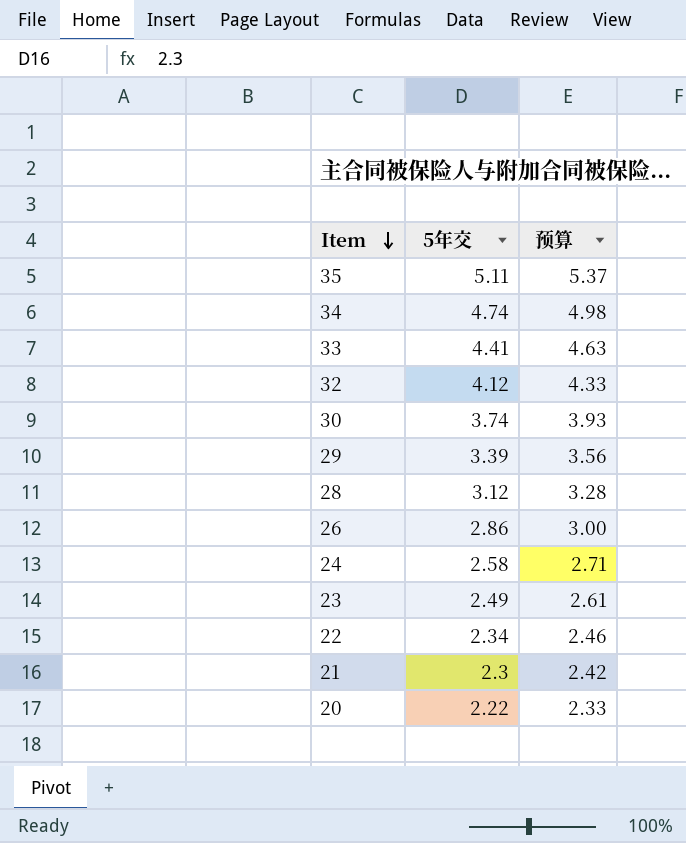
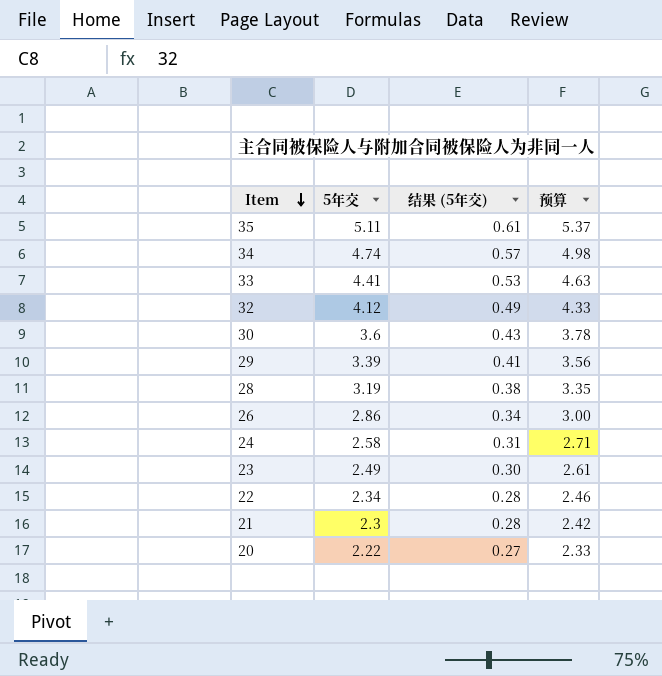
column 结果 (5年交) | formula: none -> [5年交] * 0.12
30 | 5年交: 3.74 -> 3.6
30 | 预算: 3.93 -> 3.78
28 | 5年交: 3.12 -> 3.19
28 | 预算: 3.28 -> 3.35

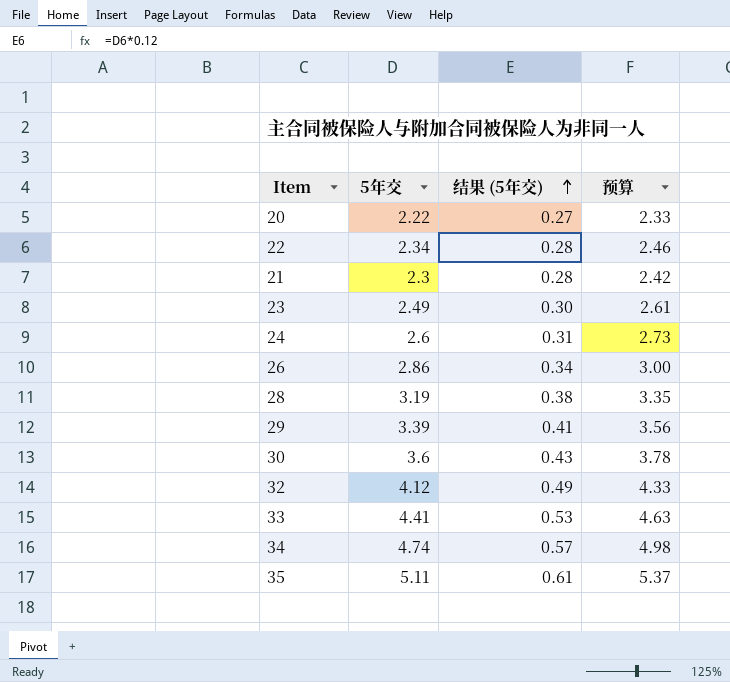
row order: Item descending -> 结果 (5年交) ascending
24 | 5年交: 2.58 -> 2.6
24 | 预算: 2.71 -> 2.73

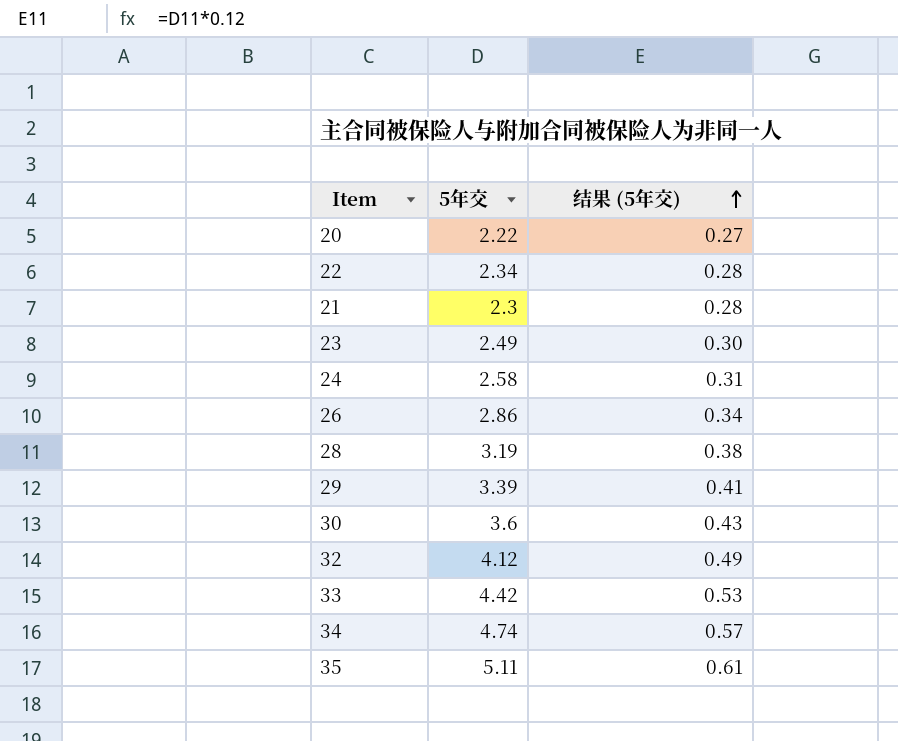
column 预算 | formula: [5年交] * 1.05 -> none
24 | 5年交: 2.6 -> 2.58
33 | 5年交: 4.41 -> 4.42

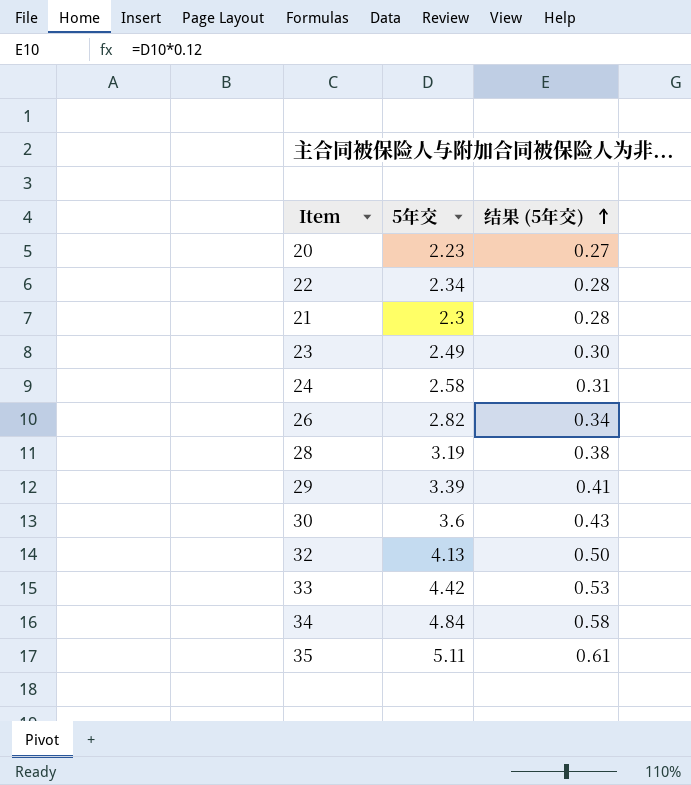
20 | 5年交: 2.22 -> 2.23
26 | 5年交: 2.86 -> 2.82
32 | 5年交: 4.12 -> 4.13
32 | 结果 (5年交): 0.49 -> 0.50
34 | 5年交: 4.74 -> 4.84
34 | 结果 (5年交): 0.57 -> 0.58

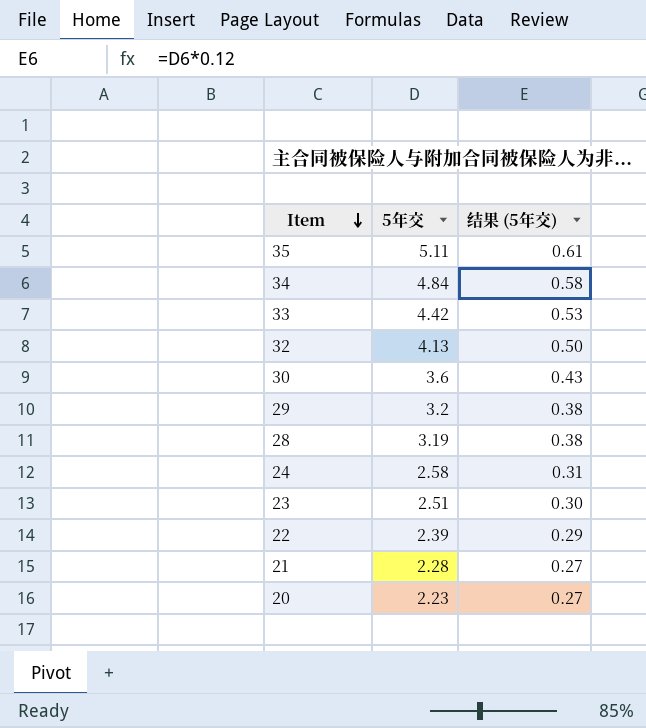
row order: 结果 (5年交) ascending -> Item descending
row 26: 2.82 | 0.34 -> none
29 | 5年交: 3.39 -> 3.2
29 | 结果 (5年交): 0.41 -> 0.38
23 | 5年交: 2.49 -> 2.51
22 | 5年交: 2.34 -> 2.39
22 | 结果 (5年交): 0.28 -> 0.29
21 | 5年交: 2.3 -> 2.28
21 | 结果 (5年交): 0.28 -> 0.27

